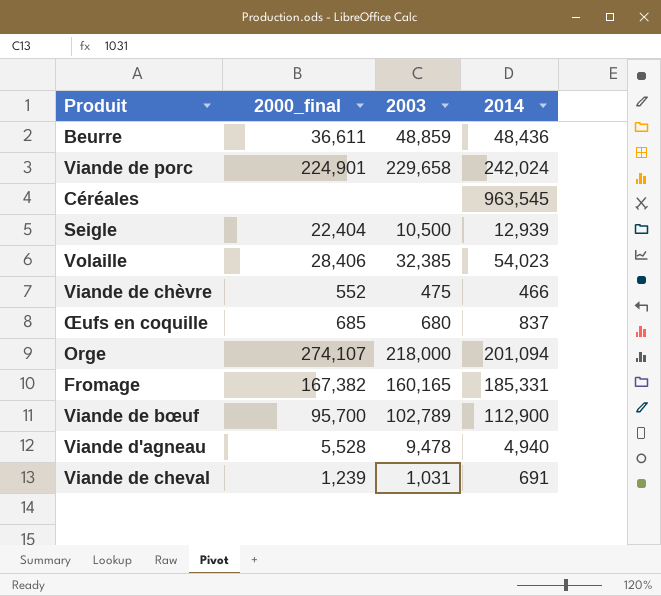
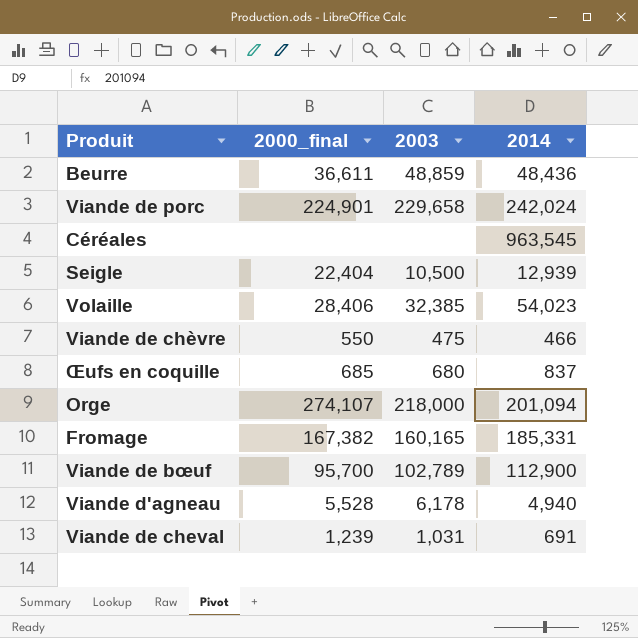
Viande de chèvre | 2000_final: 552 -> 550
Viande d'agneau | 2003: 9,478 -> 6,178

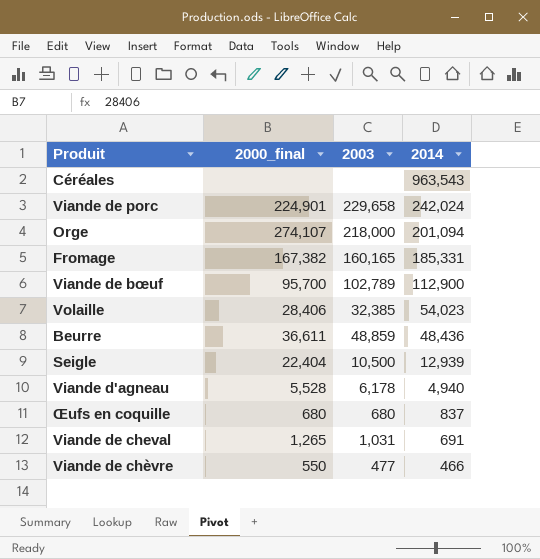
row order: none -> 2014 descending
Céréales | 2014: 963,545 -> 963,543
Œufs en coquille | 2000_final: 685 -> 680
Viande de cheval | 2000_final: 1,239 -> 1,265
Viande de chèvre | 2003: 475 -> 477

